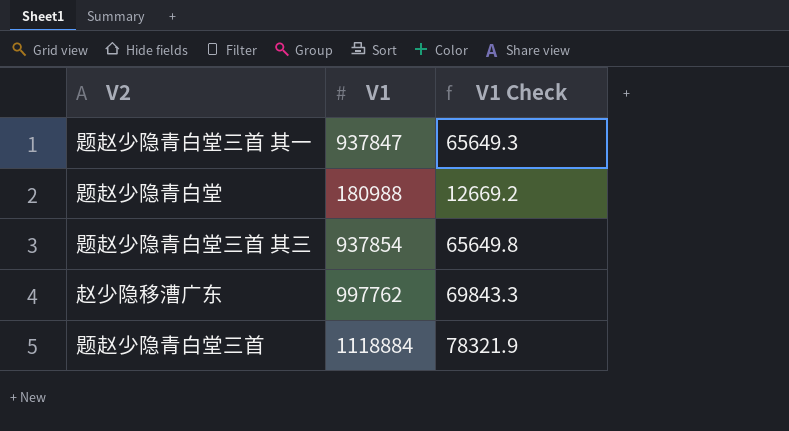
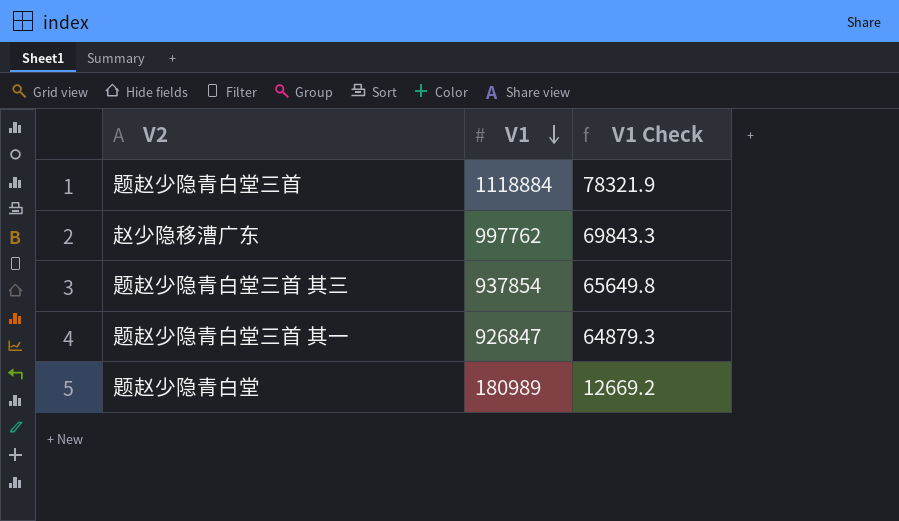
row order: none -> V1 descending
题赵少隐青白堂三首 其一 | V1: 937847 -> 926847
题赵少隐青白堂三首 其一 | V1 Check: 65649.3 -> 64879.3
题赵少隐青白堂 | V1: 180988 -> 180989

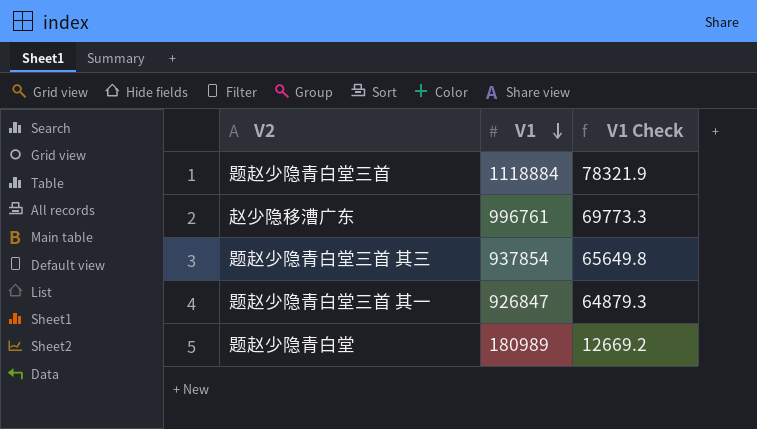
赵少隐移漕广东 | V1: 997762 -> 996761
赵少隐移漕广东 | V1 Check: 69843.3 -> 69773.3

